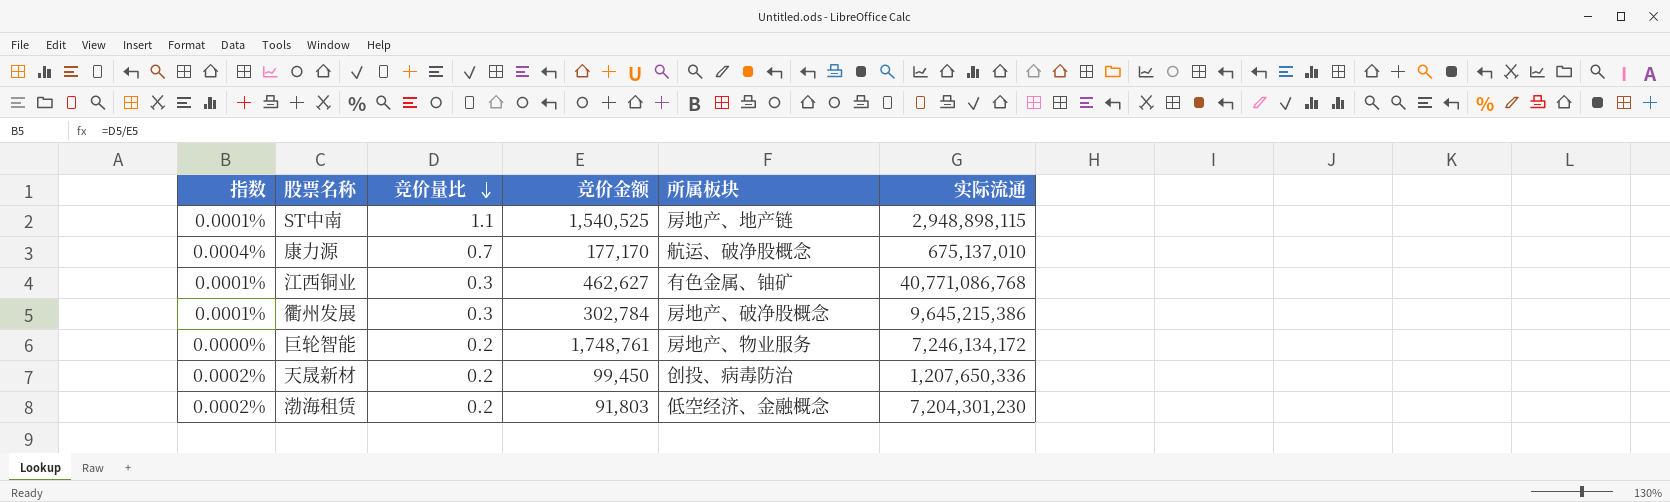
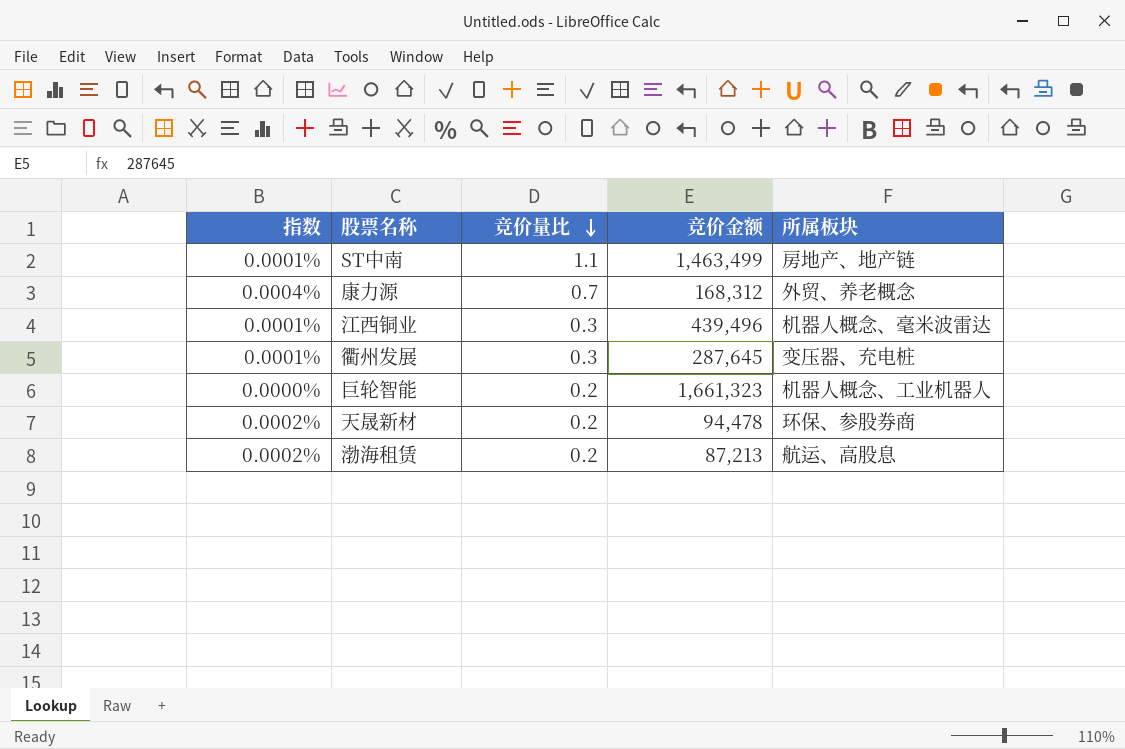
column 实际流通 | position: 6 -> none
ST中南 | 竞价金额: 1,540,525 -> 1,463,499
康力源 | 竞价金额: 177,170 -> 168,312
康力源 | 所属板块: 航运、破净股概念 -> 外贸、养老概念
江西铜业 | 竞价金额: 462,627 -> 439,496
江西铜业 | 所属板块: 有色金属、铀矿 -> 机器人概念、毫米波雷达
衢州发展 | 竞价金额: 302,784 -> 287,645
衢州发展 | 所属板块: 房地产、破净股概念 -> 变压器、充电桩
巨轮智能 | 竞价金额: 1,748,761 -> 1,661,323
巨轮智能 | 所属板块: 房地产、物业服务 -> 机器人概念、工业机器人
天晟新材 | 竞价金额: 99,450 -> 94,478
天晟新材 | 所属板块: 创投、病毒防治 -> 环保、参股券商
渤海租赁 | 竞价金额: 91,803 -> 87,213
渤海租赁 | 所属板块: 低空经济、金融概念 -> 航运、高股息

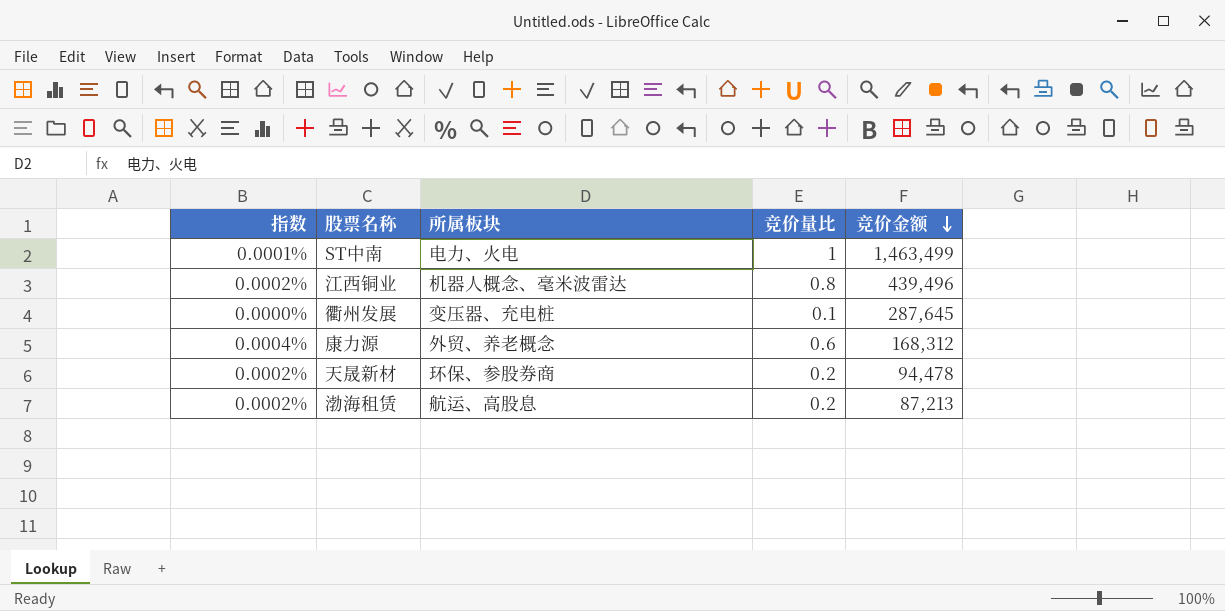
row order: 竞价量比 descending -> 竞价金额 descending
column 所属板块 | position: 5 -> 3
row 巨轮智能: 0.0000% | 0.2 | 1,661,323 | 机器人概念、工业机器人 -> none
ST中南 | 所属板块: 房地产、地产链 -> 电力、火电
ST中南 | 竞价量比: 1.1 -> 1
江西铜业 | 指数: 0.0001% -> 0.0002%
江西铜业 | 竞价量比: 0.3 -> 0.8
衢州发展 | 指数: 0.0001% -> 0.0000%
衢州发展 | 竞价量比: 0.3 -> 0.1
康力源 | 竞价量比: 0.7 -> 0.6

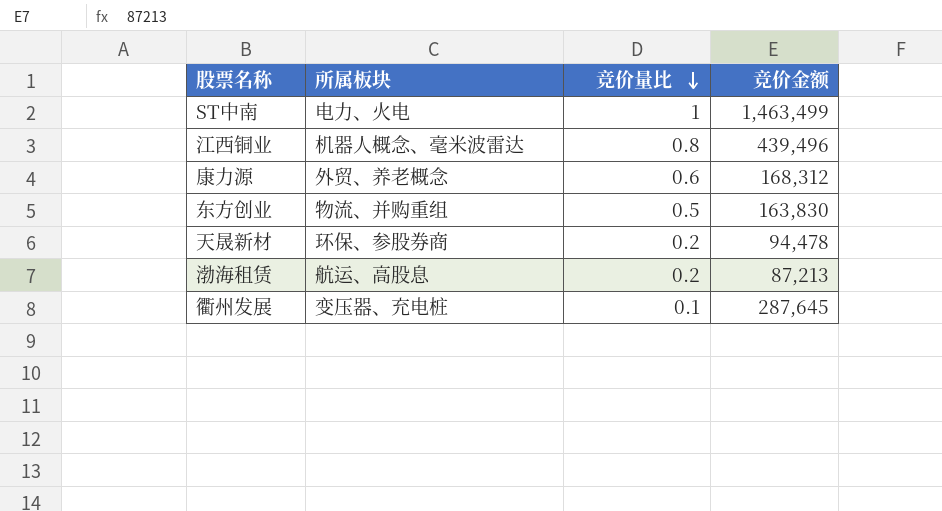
row order: 竞价金额 descending -> 竞价量比 descending
column 指数 | formula: [竞价量比] / [竞价金额] -> none
row 东方创业: none -> 物流、并购重组 | 0.5 | 163,830

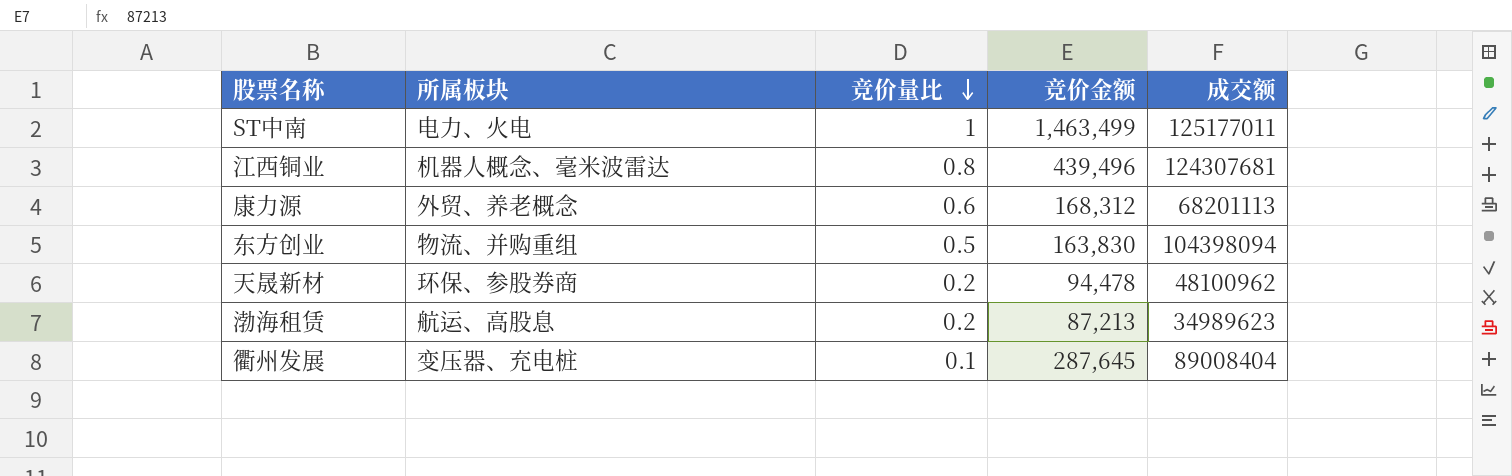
column 成交额 | position: none -> 5

